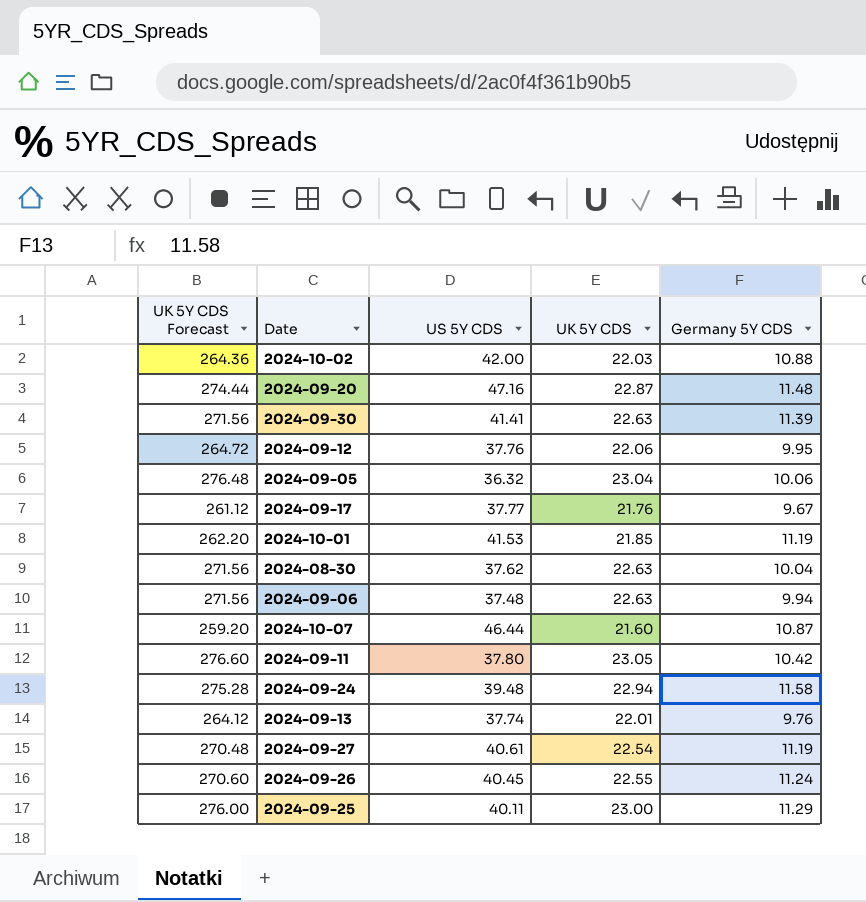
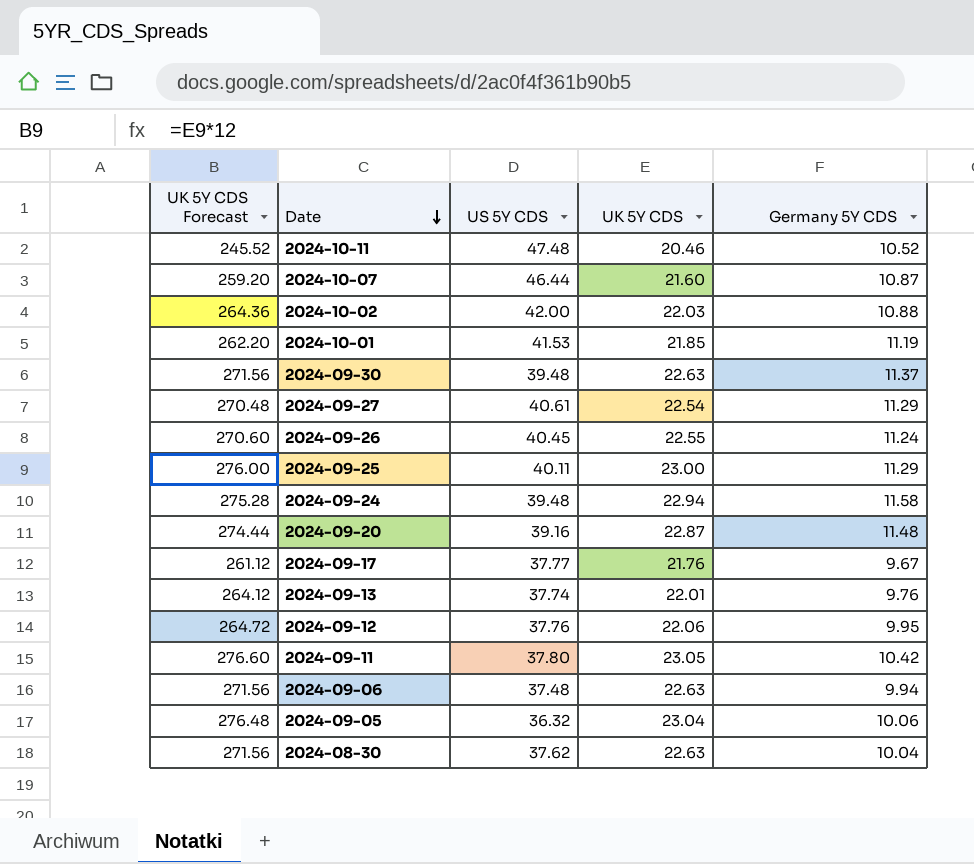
row order: none -> Date descending
row 2024-10-11: none -> 245.52 | 47.48 | 20.46 | 10.52
2024-09-30 | US 5Y CDS: 41.41 -> 39.48
2024-09-30 | Germany 5Y CDS: 11.39 -> 11.37
2024-09-27 | Germany 5Y CDS: 11.19 -> 11.29
2024-09-20 | US 5Y CDS: 47.16 -> 39.16

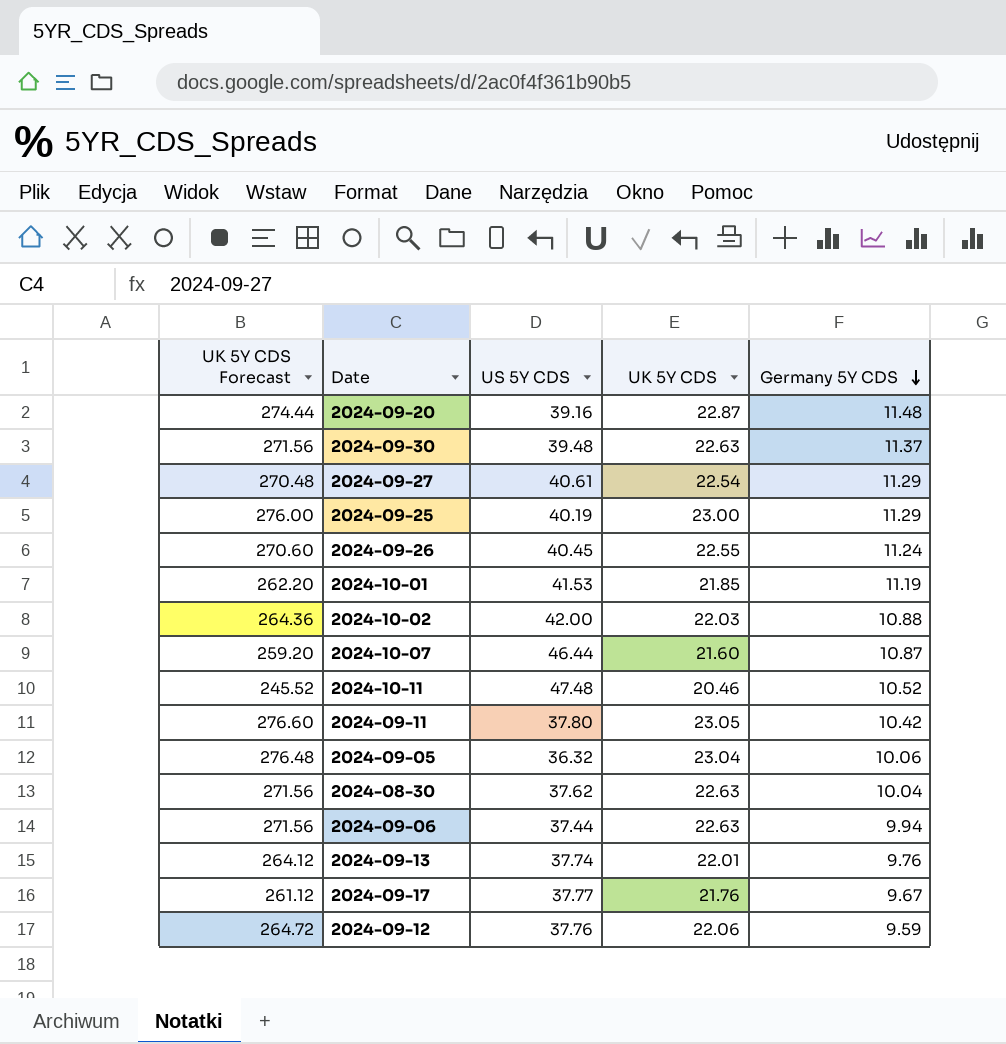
row order: Date descending -> Germany 5Y CDS descending
row 2024-09-24: 275.28 | 39.48 | 22.94 | 11.58 -> none
2024-09-25 | US 5Y CDS: 40.11 -> 40.19
2024-09-06 | US 5Y CDS: 37.48 -> 37.44
2024-09-12 | Germany 5Y CDS: 9.95 -> 9.59

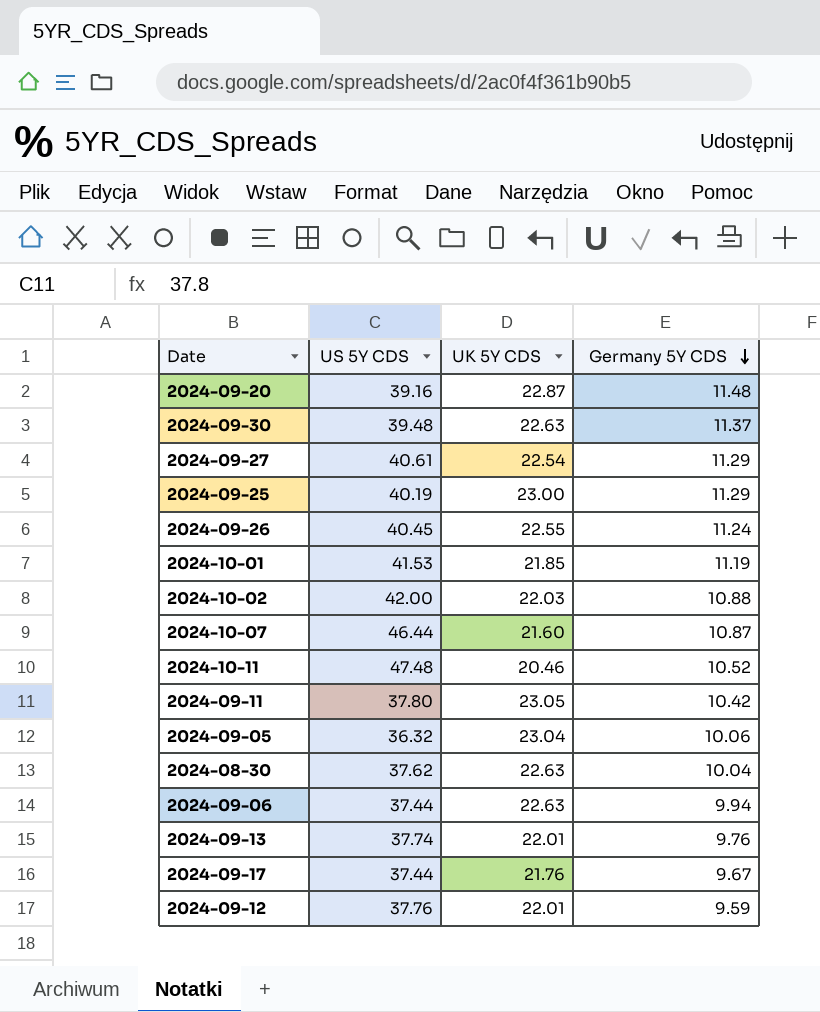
column UK 5Y CDS Forecast | formula: [UK 5Y CDS] * 12 -> none
2024-09-17 | US 5Y CDS: 37.77 -> 37.44
2024-09-12 | UK 5Y CDS: 22.06 -> 22.01

